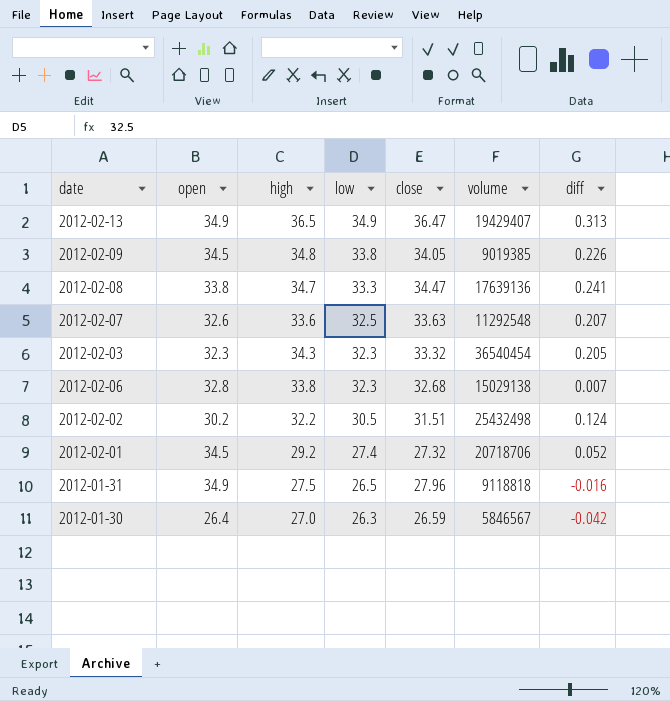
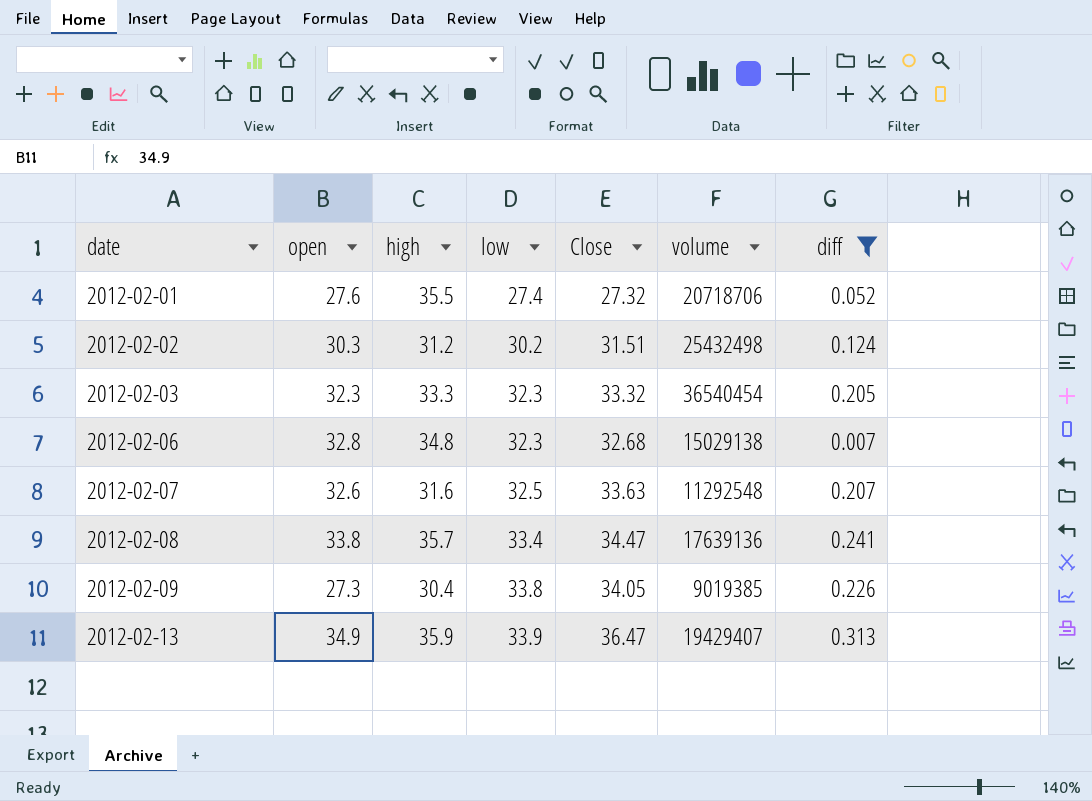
filter: none -> diff >= 0.007
row order: low descending -> date ascending
column name: close -> Close
2012-02-01 | open: 34.5 -> 27.6
2012-02-01 | high: 29.2 -> 35.5
2012-02-02 | open: 30.2 -> 30.3
2012-02-02 | high: 32.2 -> 31.2
2012-02-02 | low: 30.5 -> 30.2
2012-02-03 | high: 34.3 -> 33.3
2012-02-06 | high: 33.8 -> 34.8
2012-02-07 | high: 33.6 -> 31.6
2012-02-08 | high: 34.7 -> 35.7
2012-02-08 | low: 33.3 -> 33.4
2012-02-09 | open: 34.5 -> 27.3
2012-02-09 | high: 34.8 -> 30.4
2012-02-13 | high: 36.5 -> 35.9
2012-02-13 | low: 34.9 -> 33.9

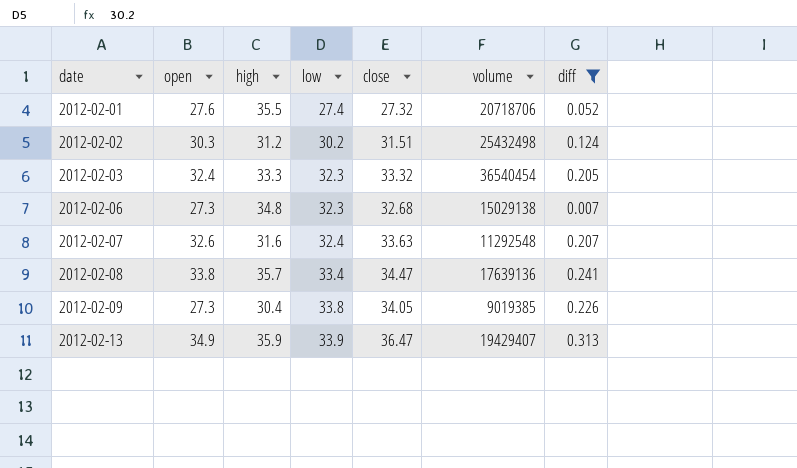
column name: Close -> close
2012-02-03 | open: 32.3 -> 32.4
2012-02-06 | open: 32.8 -> 27.3
2012-02-07 | low: 32.5 -> 32.4

